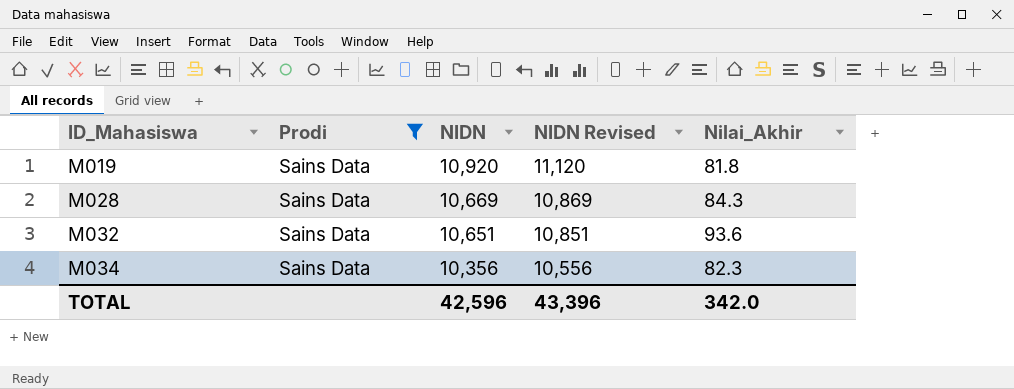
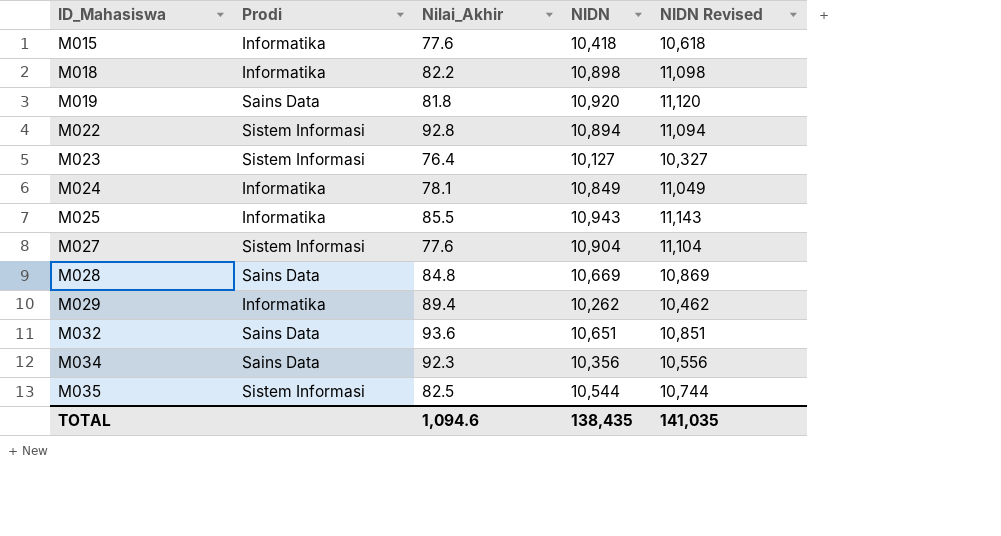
filter: Prodi = Sains Data -> none
column Nilai_Akhir | position: 5 -> 3
M028 | Nilai_Akhir: 84.3 -> 84.8
M034 | Nilai_Akhir: 82.3 -> 92.3
TOTAL | Nilai_Akhir: 342.0 -> 1,094.6
TOTAL | NIDN: 42,596 -> 138,435
TOTAL | NIDN Revised: 43,396 -> 141,035

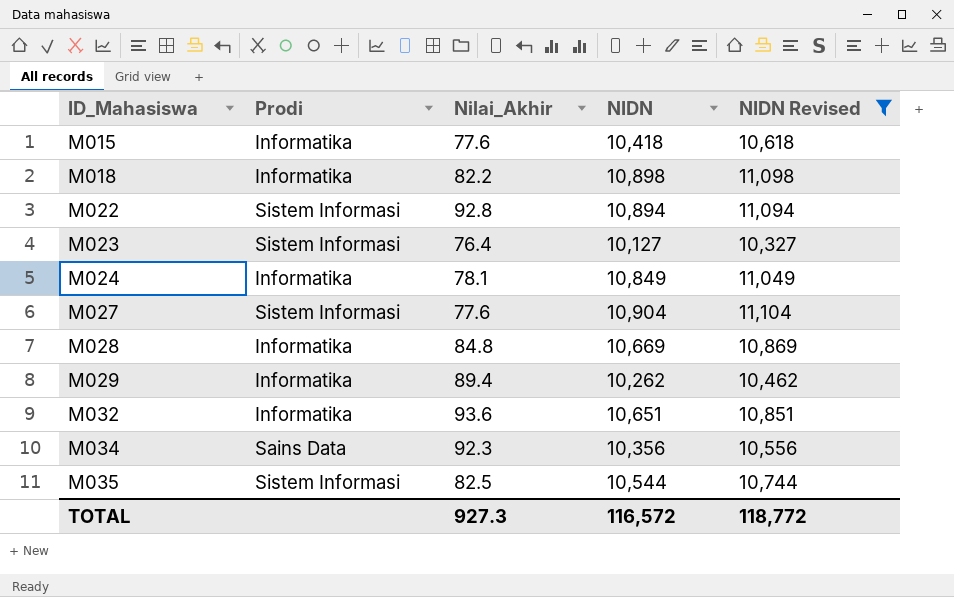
filter: none -> NIDN Revised <= 11,104
M028 | Prodi: Sains Data -> Informatika
M032 | Prodi: Sains Data -> Informatika
TOTAL | Nilai_Akhir: 1,094.6 -> 927.3
TOTAL | NIDN: 138,435 -> 116,572
TOTAL | NIDN Revised: 141,035 -> 118,772

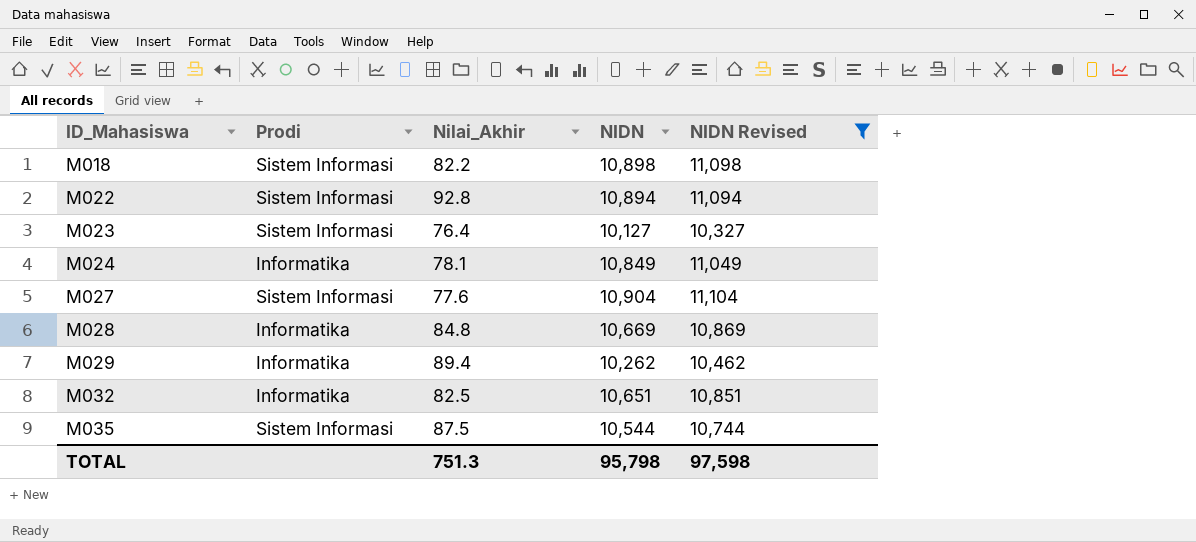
row M015: Informatika | 77.6 | 10,418 | 10,618 -> none
row M034: Sains Data | 92.3 | 10,356 | 10,556 -> none
M018 | Prodi: Informatika -> Sistem Informasi
M032 | Nilai_Akhir: 93.6 -> 82.5
M035 | Nilai_Akhir: 82.5 -> 87.5
TOTAL | Nilai_Akhir: 927.3 -> 751.3
TOTAL | NIDN: 116,572 -> 95,798
TOTAL | NIDN Revised: 118,772 -> 97,598

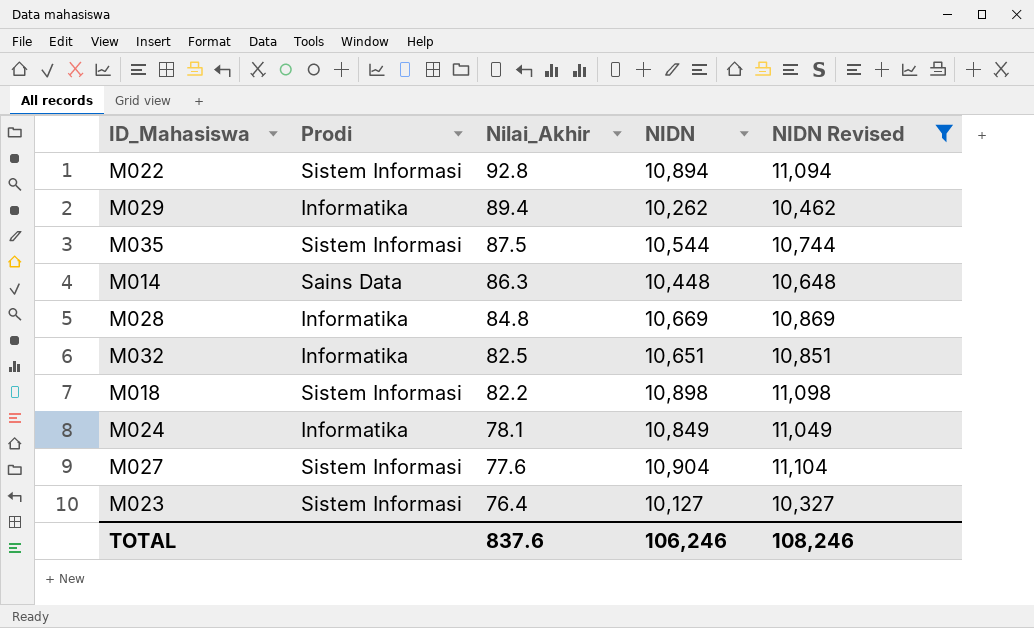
row order: ID_Mahasiswa ascending -> Nilai_Akhir descending
row M014: none -> Sains Data | 86.3 | 10,448 | 10,648
TOTAL | Nilai_Akhir: 751.3 -> 837.6
TOTAL | NIDN: 95,798 -> 106,246
TOTAL | NIDN Revised: 97,598 -> 108,246

